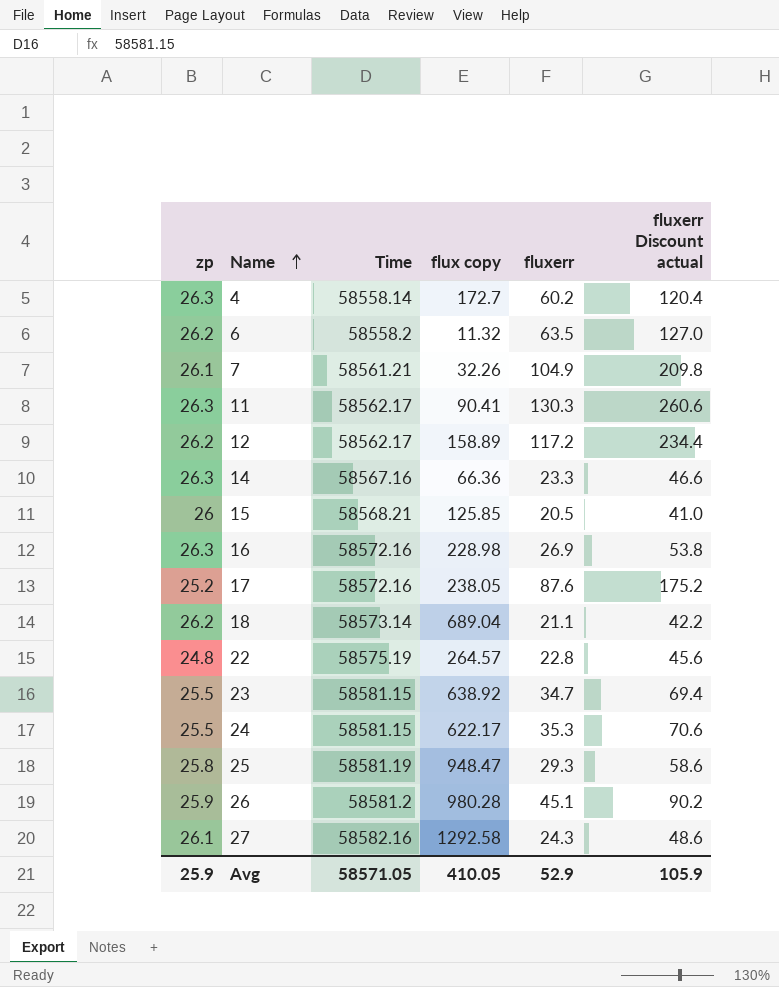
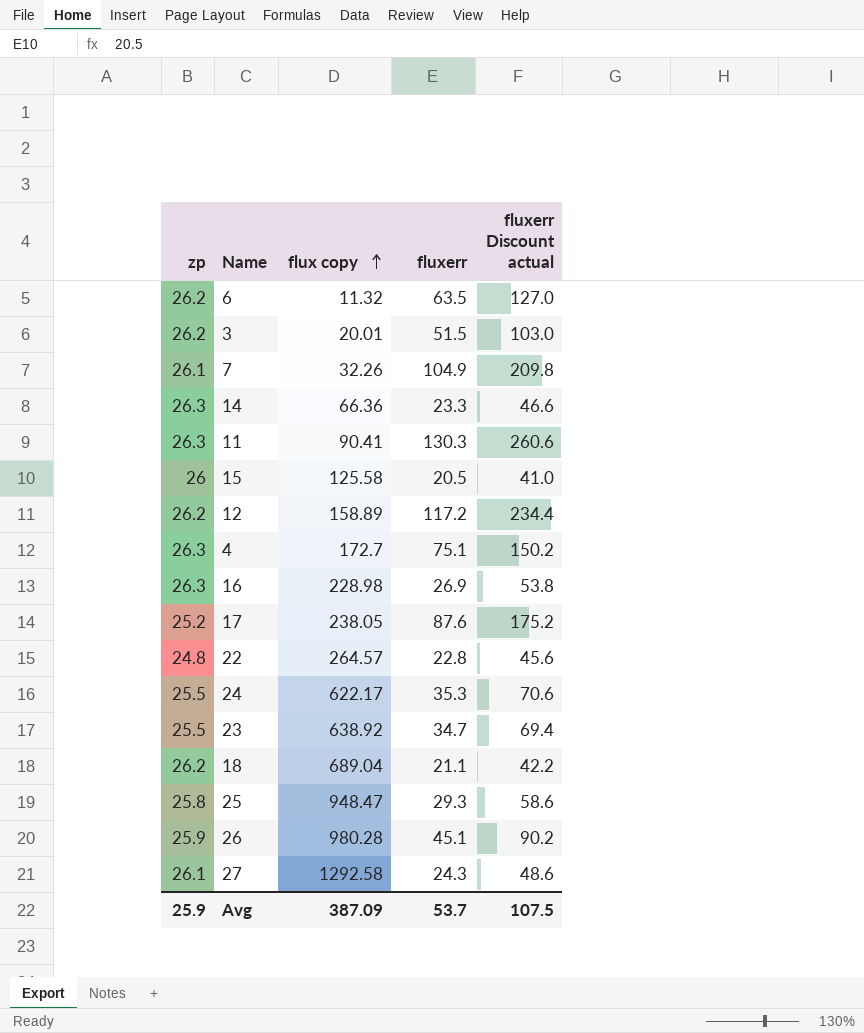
row order: Name ascending -> flux copy ascending
column Time | position: 3 -> none
row 3: none -> 26.2 | 20.01 | 51.5 | 103.0
15 | flux copy: 125.85 -> 125.58
4 | fluxerr: 60.2 -> 75.1
4 | fluxerr Discount actual: 120.4 -> 150.2
Avg | flux copy: 410.05 -> 387.09
Avg | fluxerr: 52.9 -> 53.7
Avg | fluxerr Discount actual: 105.9 -> 107.5

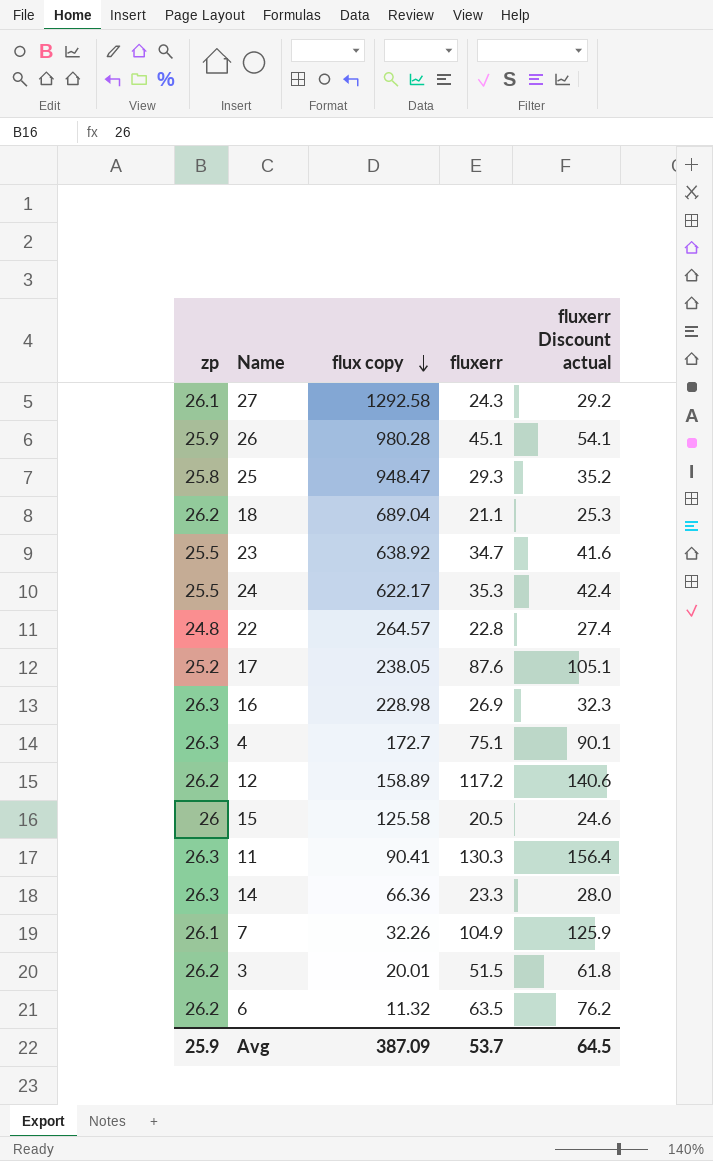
row order: flux copy ascending -> flux copy descending
column fluxerr Discount actual | formula: [fluxerr] * 2 -> [fluxerr] * 1.2
Avg | fluxerr Discount actual: 107.5 -> 64.5

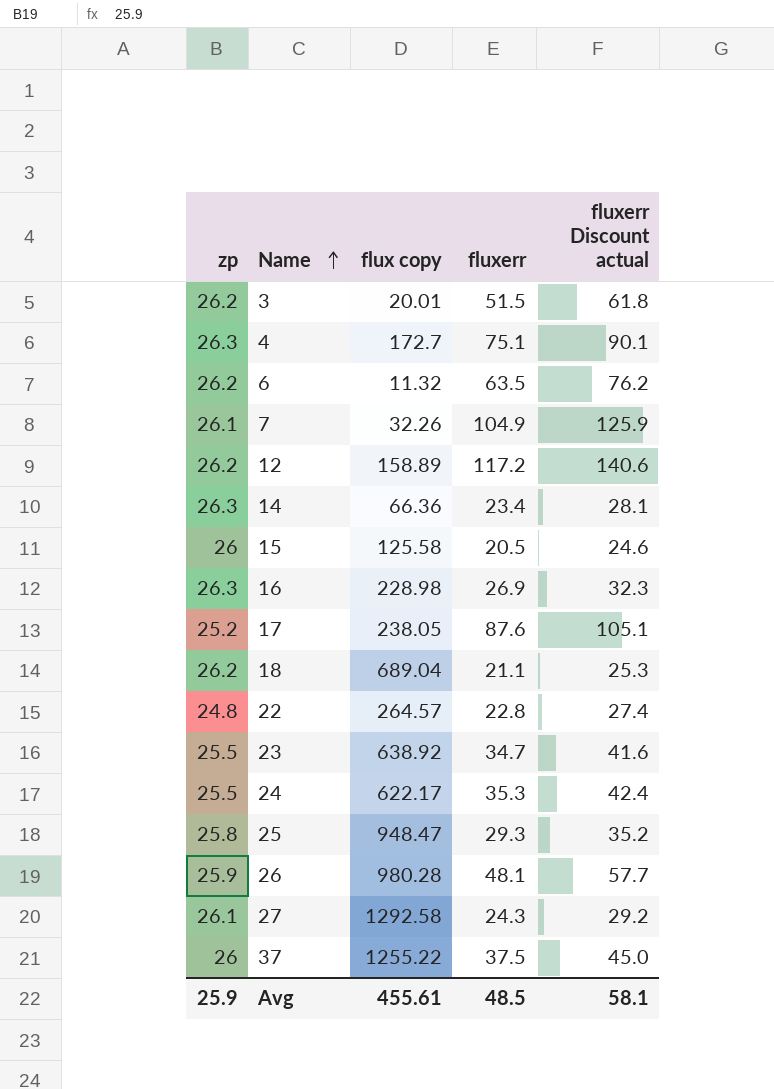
row order: flux copy descending -> Name ascending
row 11: 26.3 | 90.41 | 130.3 | 156.4 -> none
14 | fluxerr: 23.3 -> 23.4
14 | fluxerr Discount actual: 28.0 -> 28.1
26 | fluxerr: 45.1 -> 48.1
26 | fluxerr Discount actual: 54.1 -> 57.7
row 37: none -> 26 | 1255.22 | 37.5 | 45.0
Avg | flux copy: 387.09 -> 455.61
Avg | fluxerr: 53.7 -> 48.5
Avg | fluxerr Discount actual: 64.5 -> 58.1

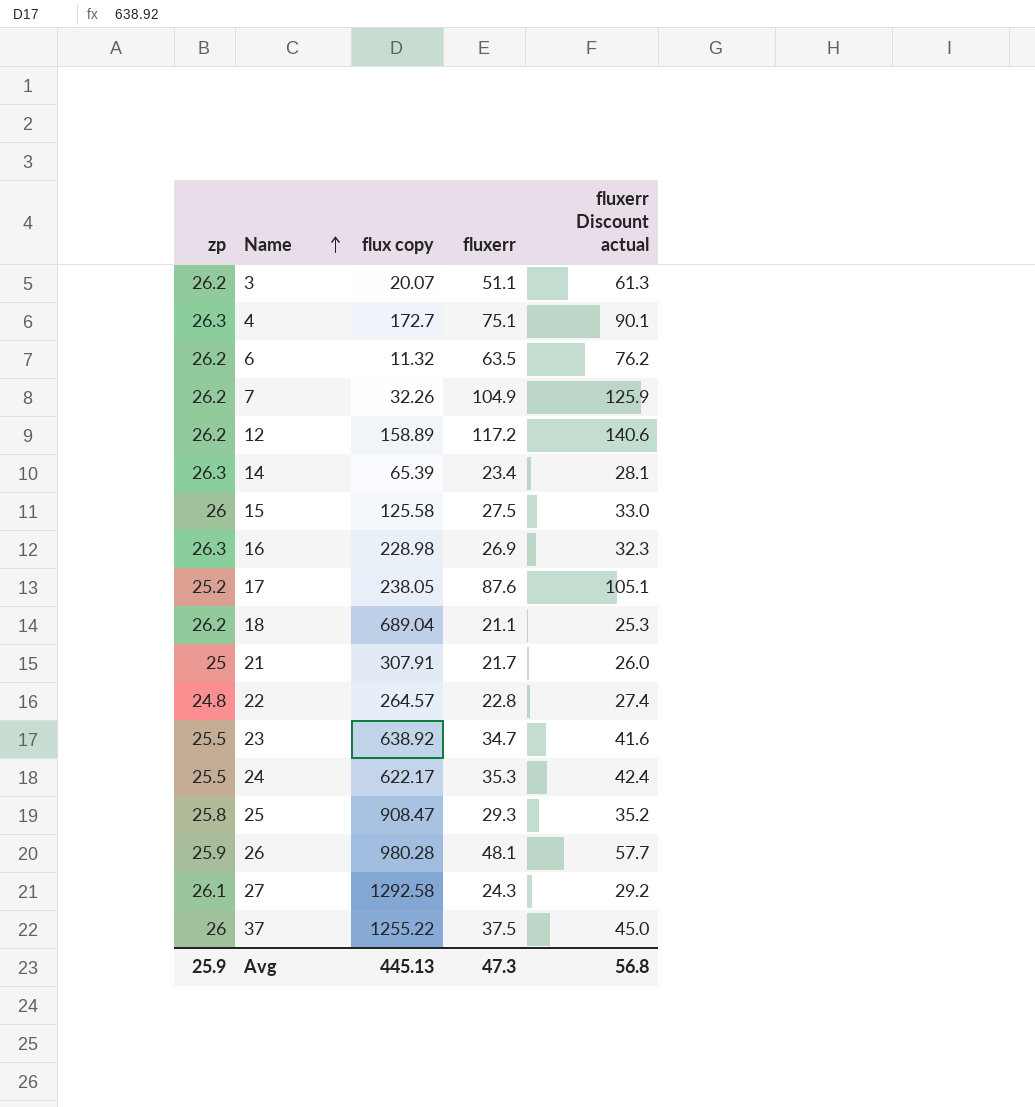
3 | flux copy: 20.01 -> 20.07
3 | fluxerr: 51.5 -> 51.1
3 | fluxerr Discount actual: 61.8 -> 61.3
7 | zp: 26.1 -> 26.2
14 | flux copy: 66.36 -> 65.39
15 | fluxerr: 20.5 -> 27.5
15 | fluxerr Discount actual: 24.6 -> 33.0
row 21: none -> 25 | 307.91 | 21.7 | 26.0
25 | flux copy: 948.47 -> 908.47
Avg | flux copy: 455.61 -> 445.13
Avg | fluxerr: 48.5 -> 47.3
Avg | fluxerr Discount actual: 58.1 -> 56.8

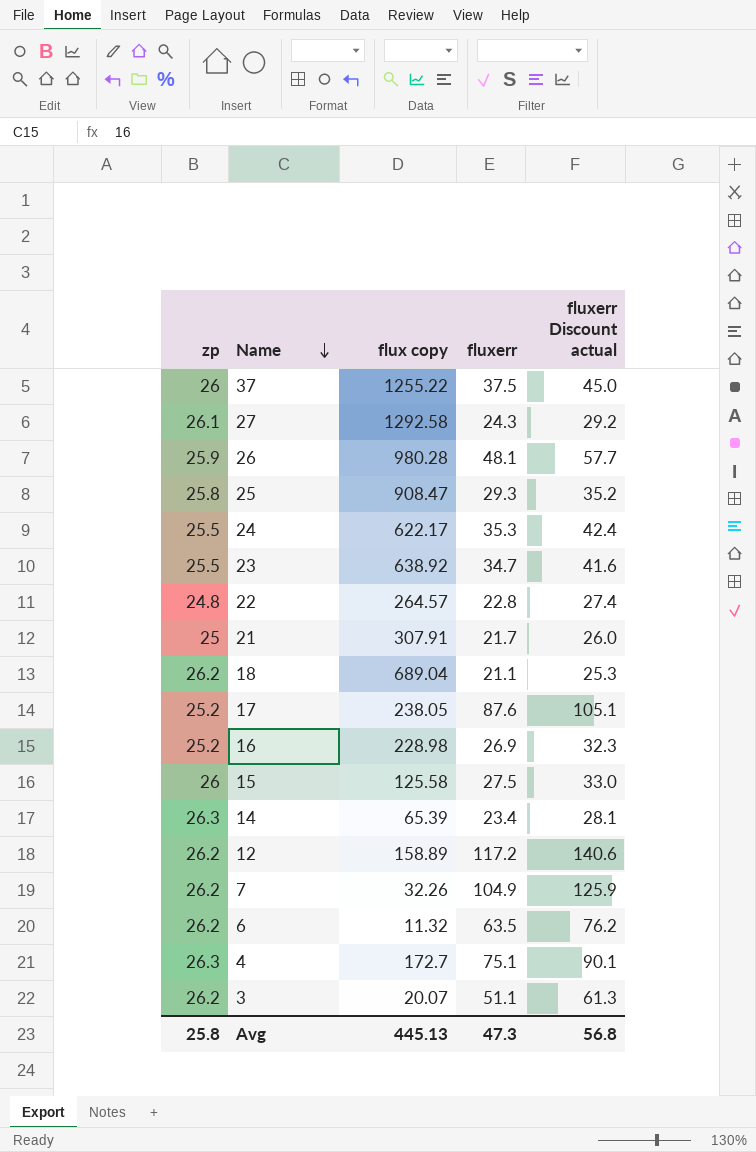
row order: Name ascending -> Name descending
16 | zp: 26.3 -> 25.2
Avg | zp: 25.9 -> 25.8

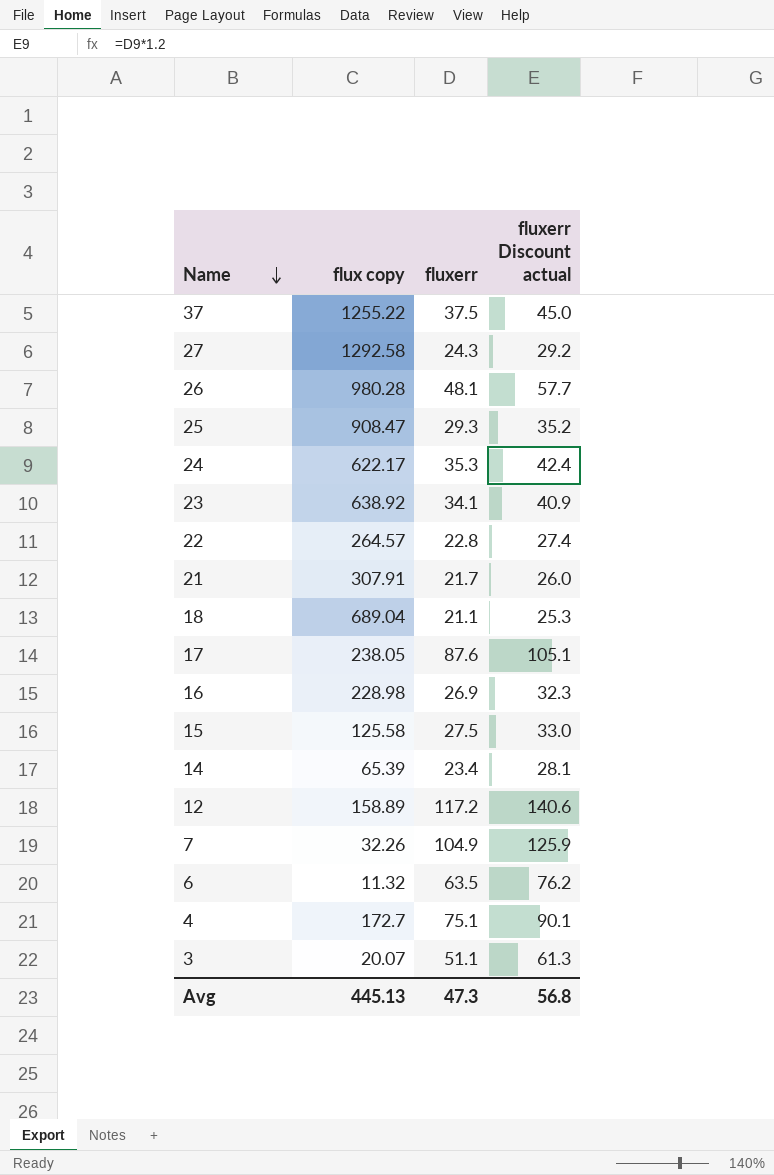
column zp | position: 1 -> none
23 | fluxerr: 34.7 -> 34.1
23 | fluxerr Discount actual: 41.6 -> 40.9

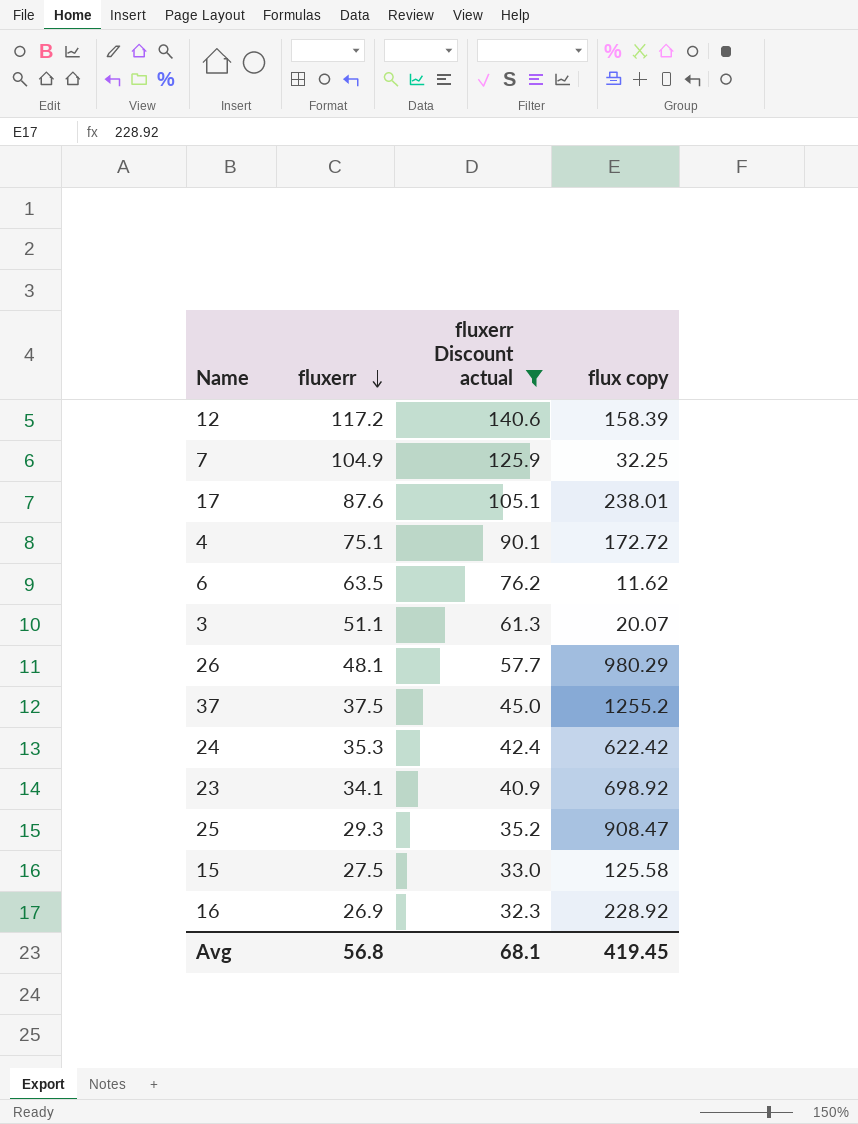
filter: none -> fluxerr Discount actual >= 32.3
row order: Name descending -> fluxerr descending
column flux copy | position: 2 -> 4
12 | flux copy: 158.89 -> 158.39
7 | flux copy: 32.26 -> 32.25
17 | flux copy: 238.05 -> 238.01
4 | flux copy: 172.7 -> 172.72
6 | flux copy: 11.32 -> 11.62
26 | flux copy: 980.28 -> 980.29
37 | flux copy: 1255.22 -> 1255.2
24 | flux copy: 622.17 -> 622.42
23 | flux copy: 638.92 -> 698.92
16 | flux copy: 228.98 -> 228.92
Avg | fluxerr: 47.3 -> 56.8
Avg | fluxerr Discount actual: 56.8 -> 68.1
Avg | flux copy: 445.13 -> 419.45

